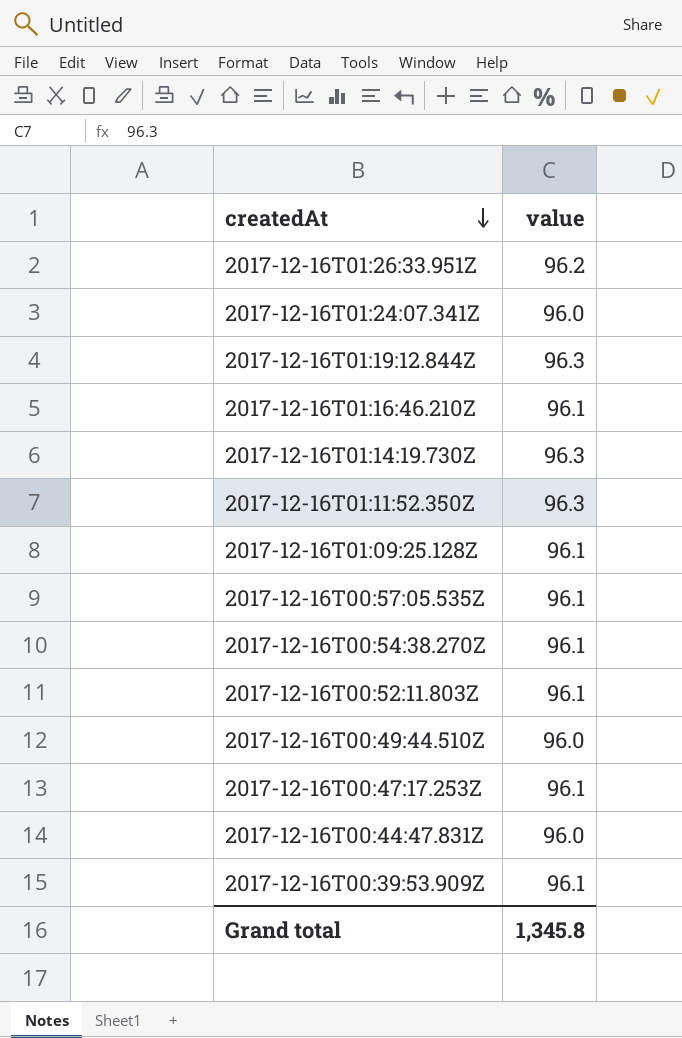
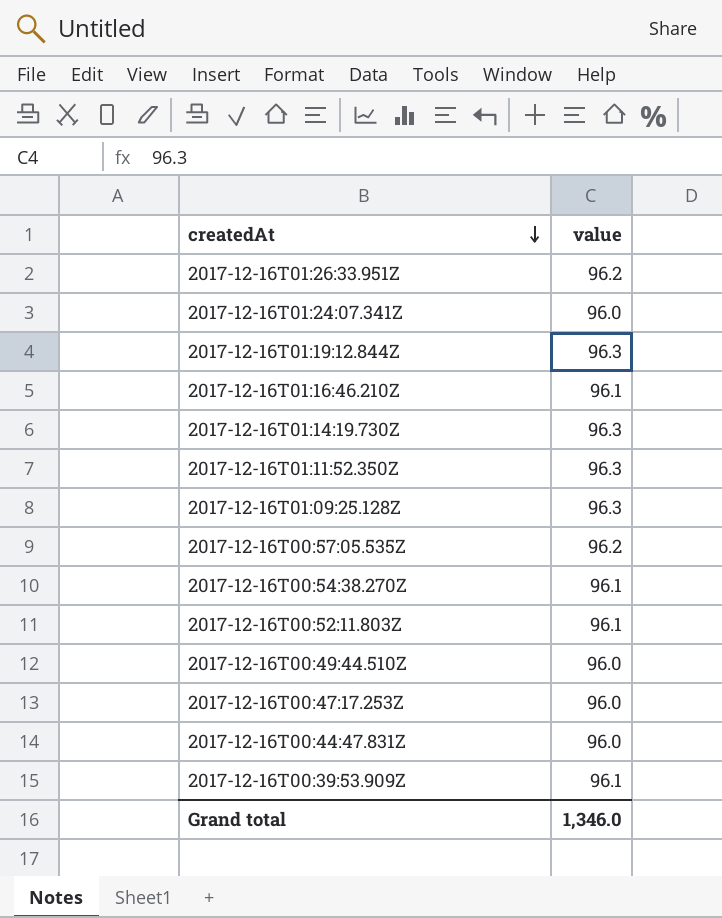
2017-12-16T01:09:25.128Z | value: 96.1 -> 96.3
2017-12-16T00:57:05.535Z | value: 96.1 -> 96.2
2017-12-16T00:47:17.253Z | value: 96.1 -> 96.0
Grand total | value: 1,345.8 -> 1,346.0

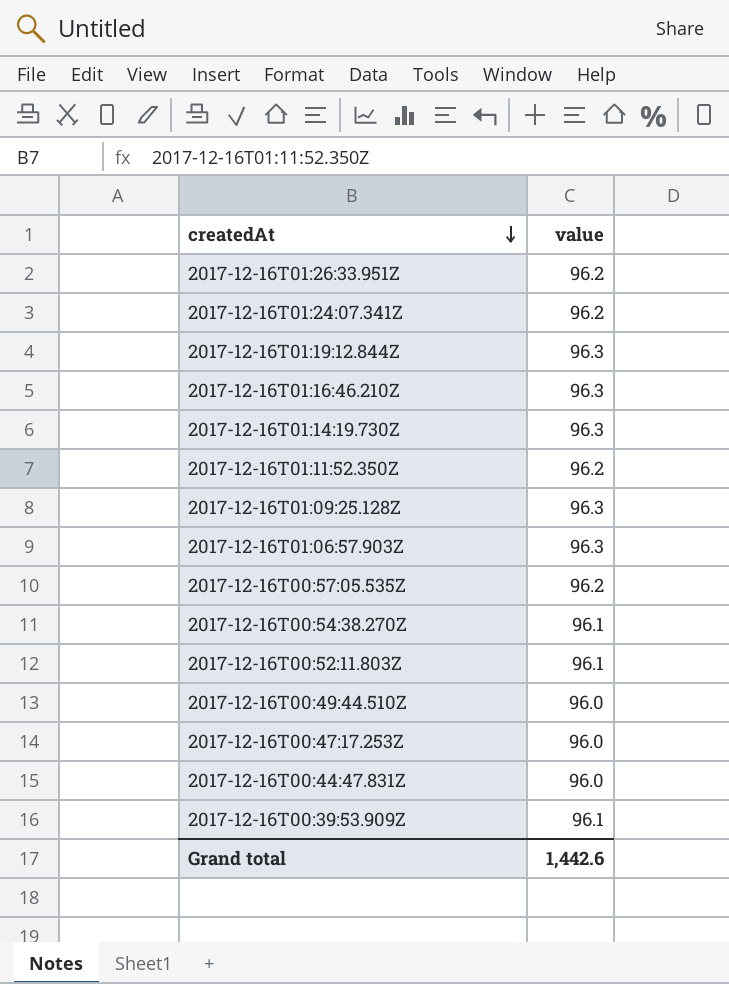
2017-12-16T01:24:07.341Z | value: 96.0 -> 96.2
2017-12-16T01:16:46.210Z | value: 96.1 -> 96.3
2017-12-16T01:11:52.350Z | value: 96.3 -> 96.2
row 2017-12-16T01:06:57.903Z: none -> 96.3
Grand total | value: 1,346.0 -> 1,442.6

